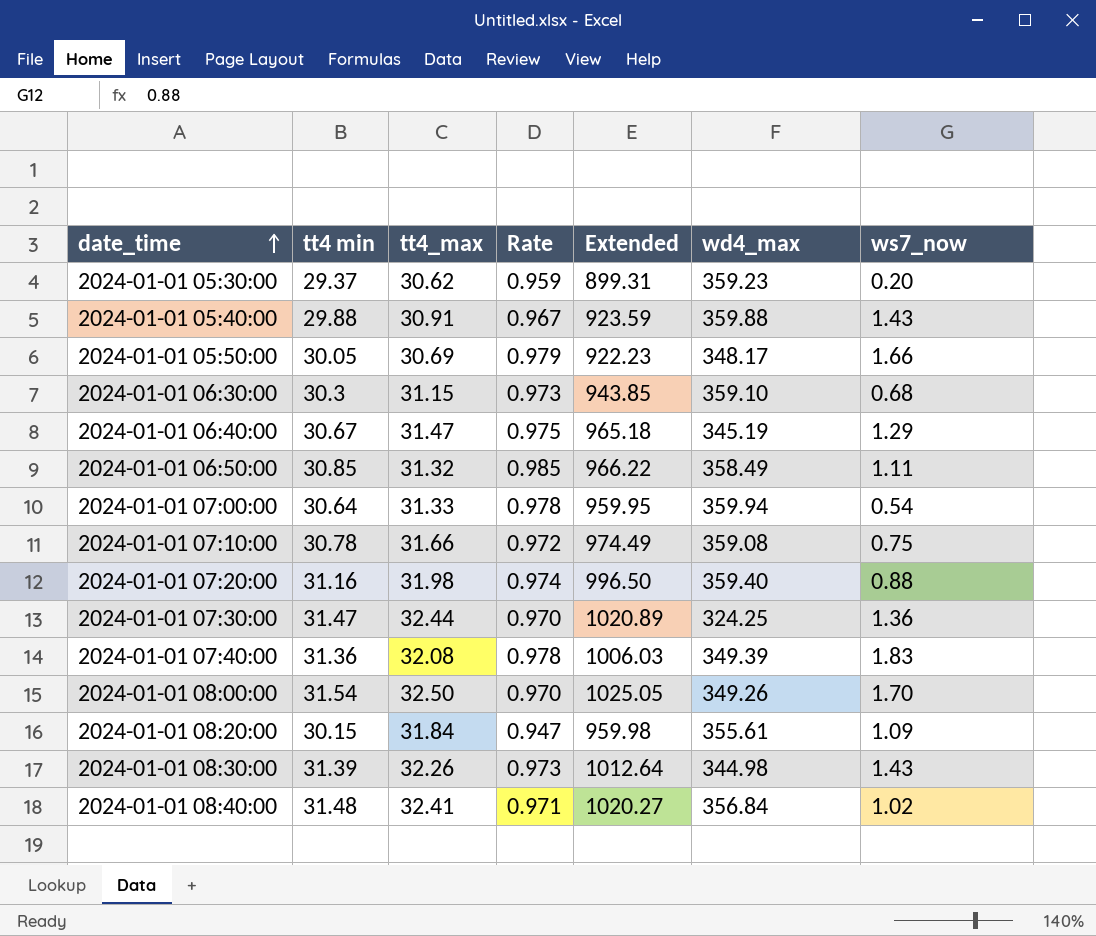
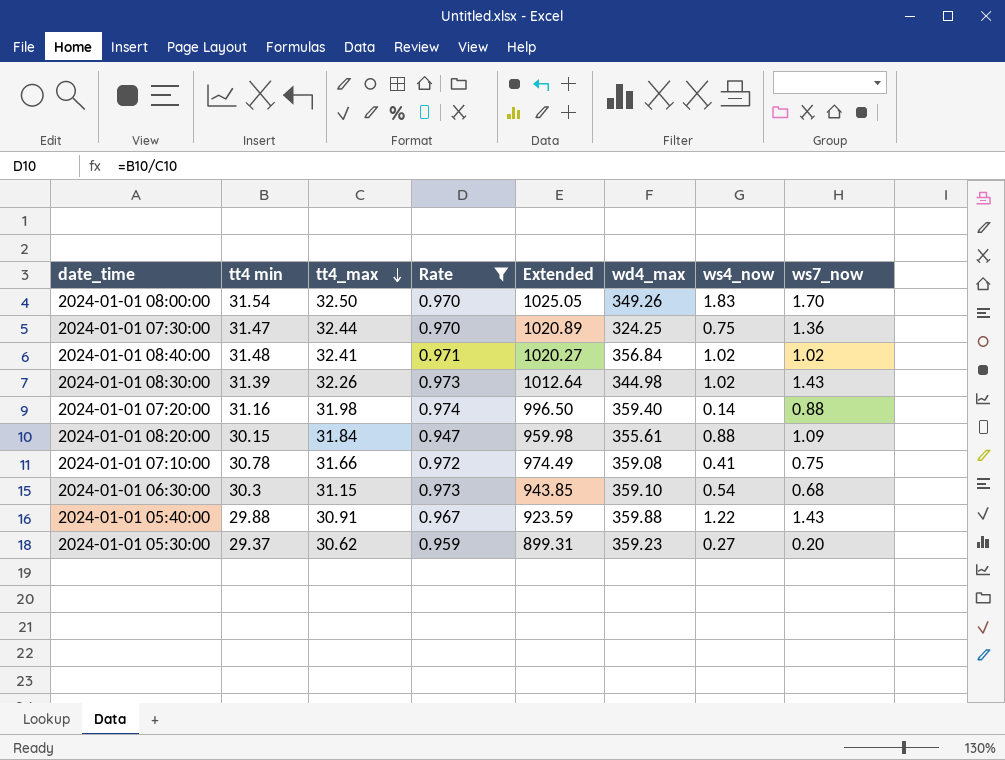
filter: none -> Rate <= 0.974
row order: date_time ascending -> tt4_max descending
column ws4_now | position: none -> 7

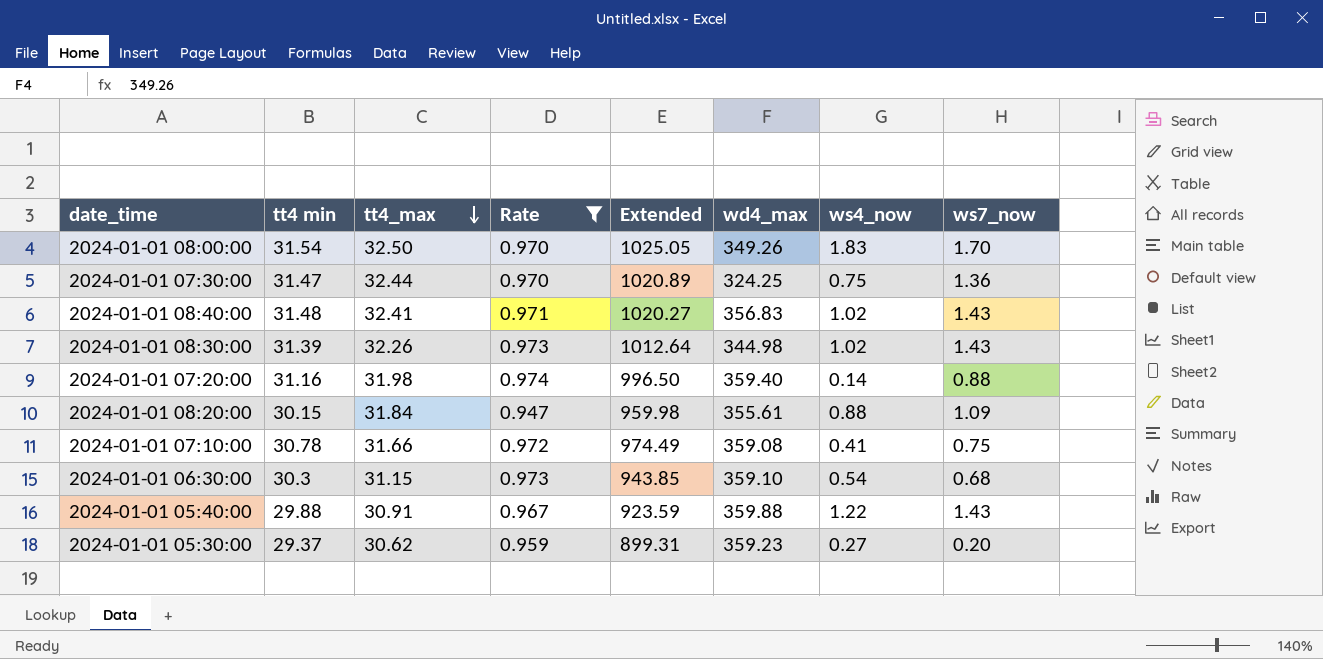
2024-01-01 08:40:00 | wd4_max: 356.84 -> 356.83
2024-01-01 08:40:00 | ws7_now: 1.02 -> 1.43

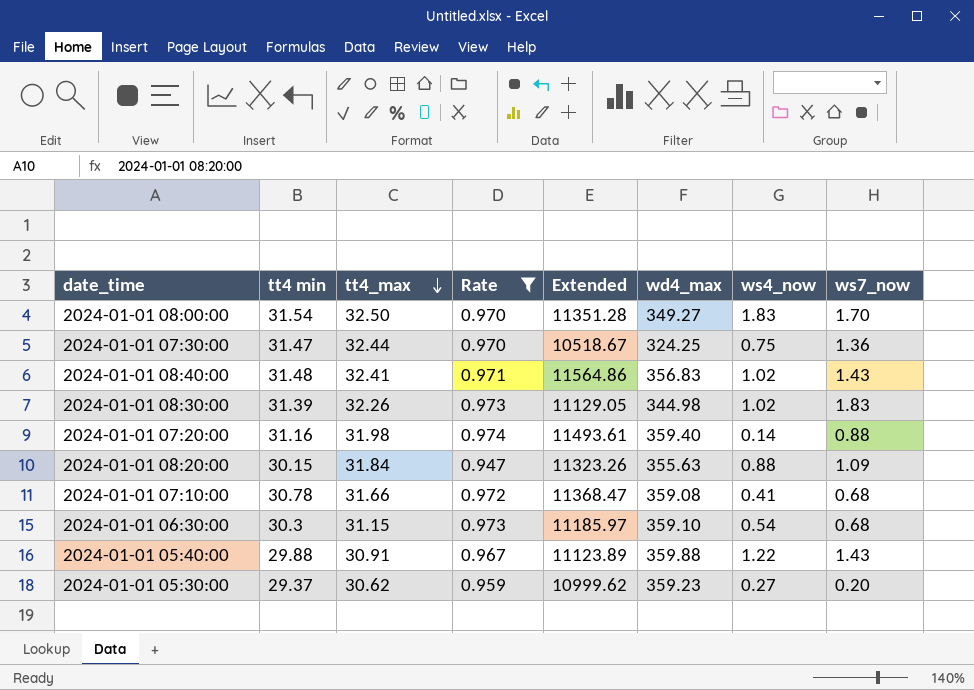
column Extended | formula: [tt4 min] * [tt4_max] -> [tt4_max] * [wd4_max]
2024-01-01 08:00:00 | wd4_max: 349.26 -> 349.27
2024-01-01 08:30:00 | ws7_now: 1.43 -> 1.83
2024-01-01 08:20:00 | wd4_max: 355.61 -> 355.63
2024-01-01 07:10:00 | ws7_now: 0.75 -> 0.68

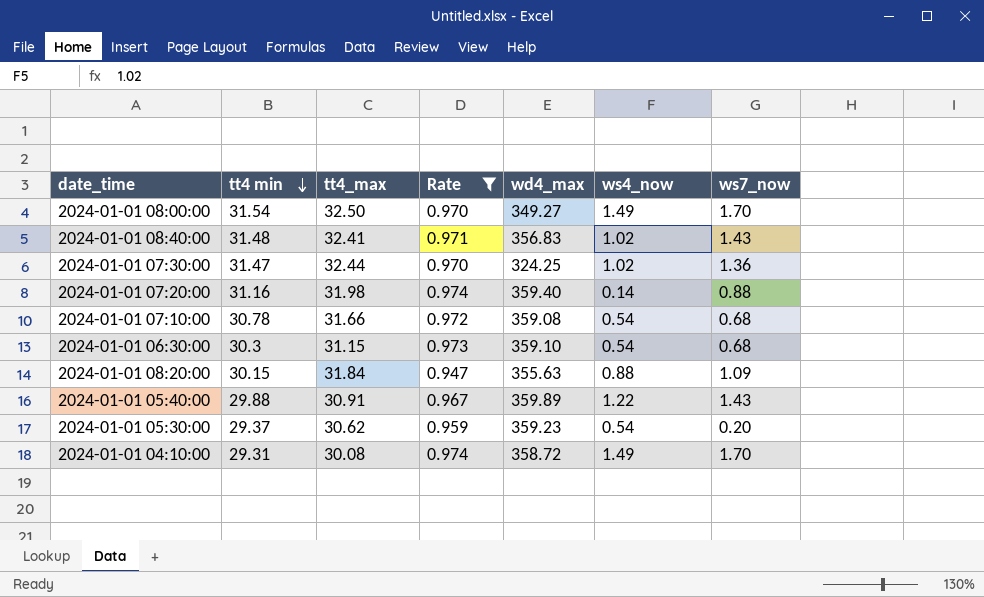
row order: tt4_max descending -> tt4 min descending
column Extended | formula: [tt4_max] * [wd4_max] -> none
row 2024-01-01 08:30:00: 31.39 | 32.26 | 0.973 | 11129.05 | 344.98 | 1.02 | 1.83 -> none
2024-01-01 08:00:00 | ws4_now: 1.83 -> 1.49
2024-01-01 07:30:00 | ws4_now: 0.75 -> 1.02
2024-01-01 07:10:00 | ws4_now: 0.41 -> 0.54
2024-01-01 05:40:00 | wd4_max: 359.88 -> 359.89
2024-01-01 05:30:00 | ws4_now: 0.27 -> 0.54
row 2024-01-01 04:10:00: none -> 29.31 | 30.08 | 0.974 | 358.72 | 1.49 | 1.70

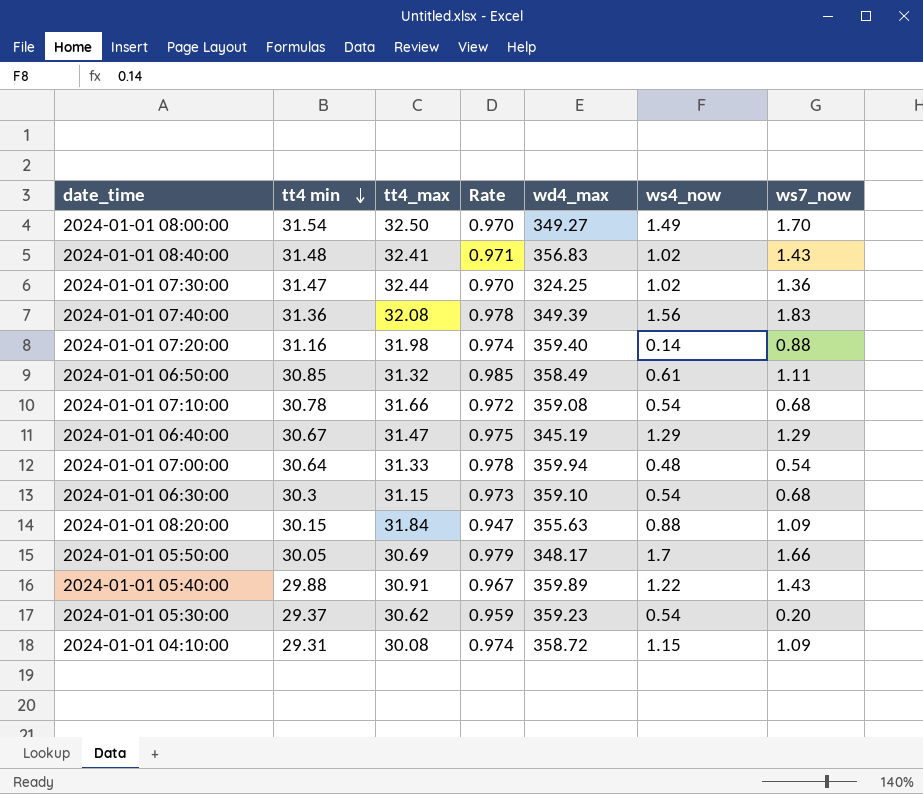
filter: Rate <= 0.974 -> none
2024-01-01 04:10:00 | ws4_now: 1.49 -> 1.15
2024-01-01 04:10:00 | ws7_now: 1.70 -> 1.09

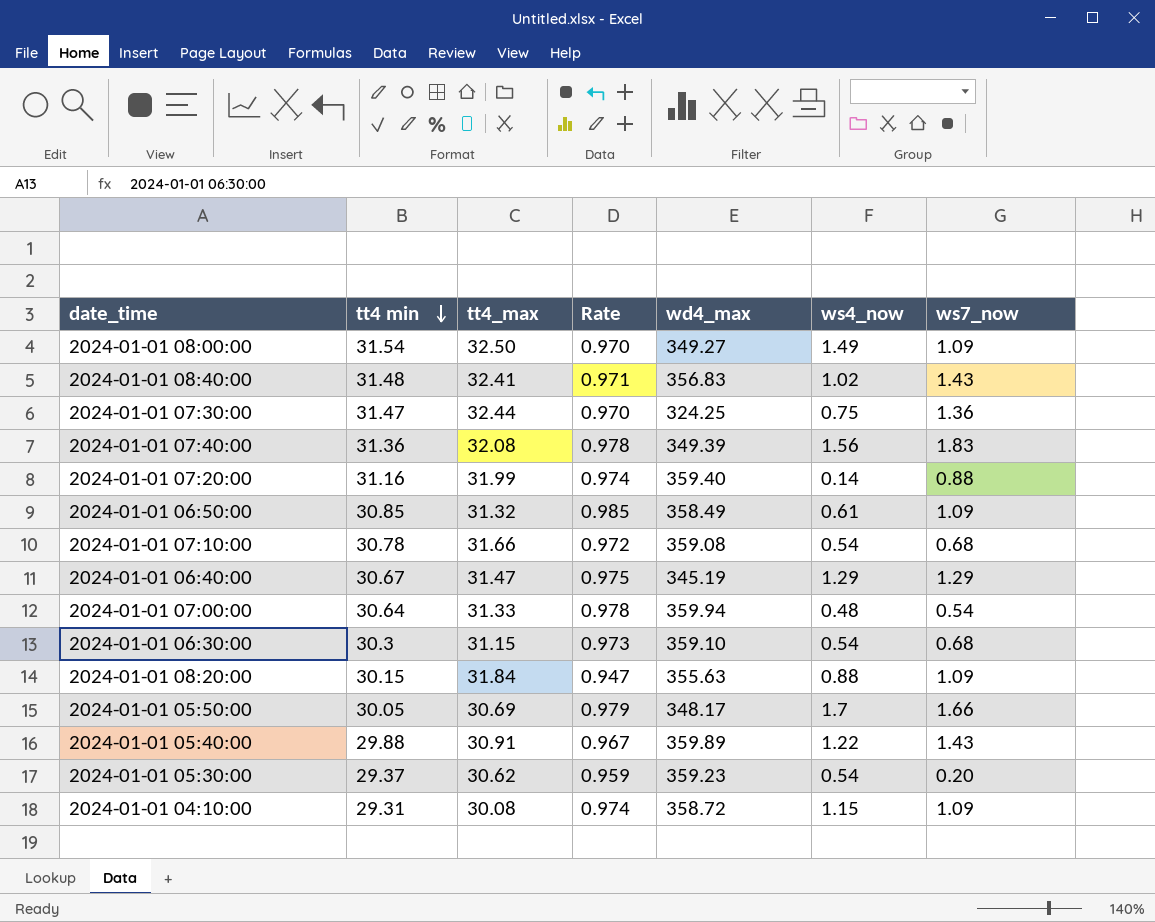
2024-01-01 08:00:00 | ws7_now: 1.70 -> 1.09
2024-01-01 07:30:00 | ws4_now: 1.02 -> 0.75
2024-01-01 07:20:00 | tt4_max: 31.98 -> 31.99
2024-01-01 06:50:00 | ws7_now: 1.11 -> 1.09

